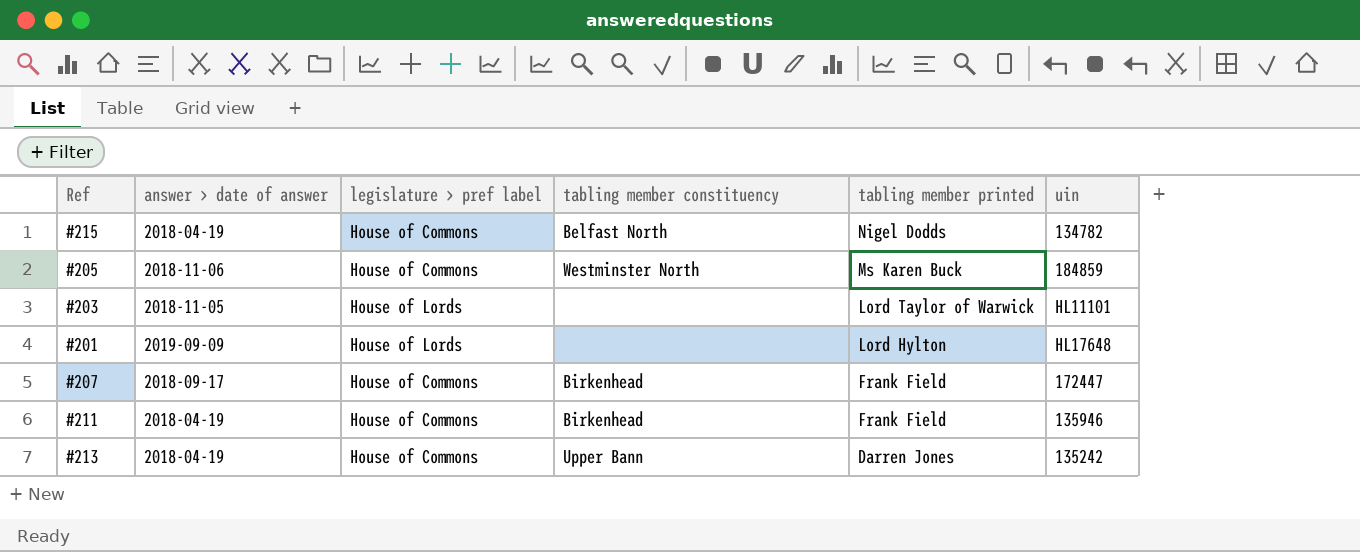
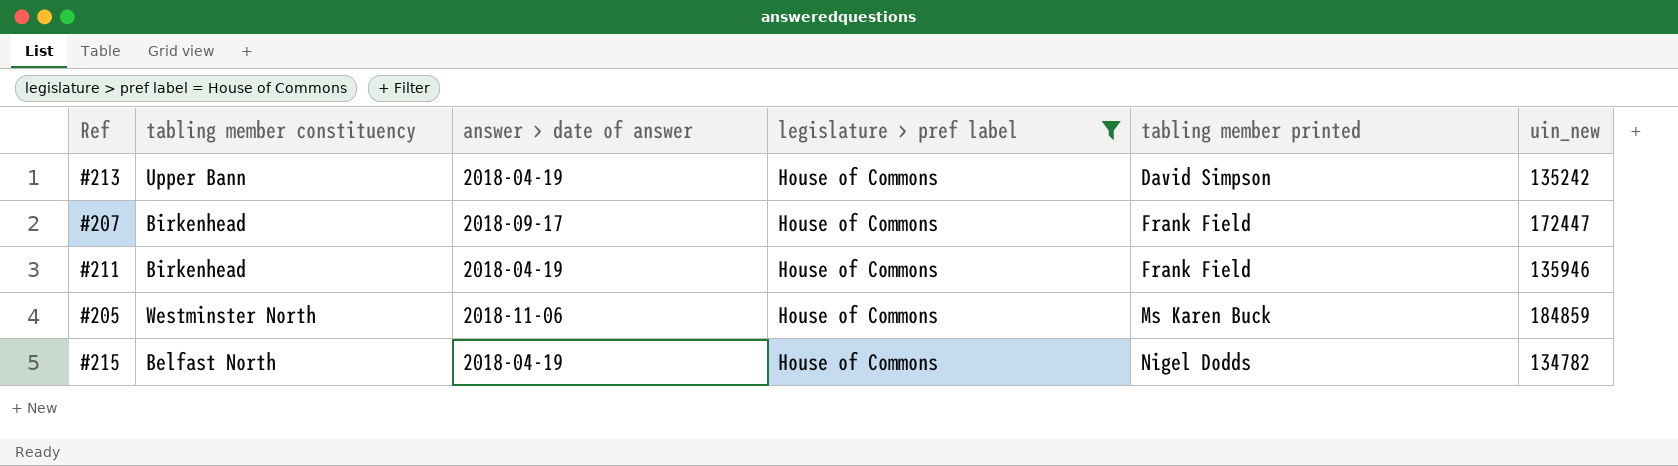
filter: none -> legislature > pref label = House of Commons
row order: tabling member printed descending -> tabling member printed ascending
column tabling member constituency | position: 4 -> 2
column name: uin -> uin_new
#213 | tabling member printed: Darren Jones -> David Simpson

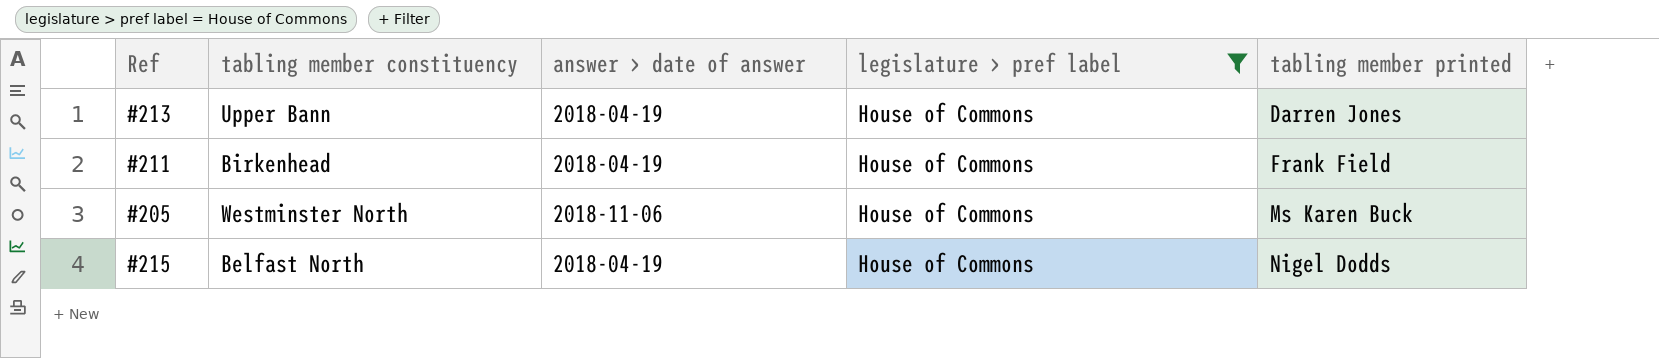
column uin_new | position: 6 -> none
row #207: Birkenhead | 2018-09-17 | House of Commons | Frank Field | 172447 -> none
#213 | tabling member printed: David Simpson -> Darren Jones

